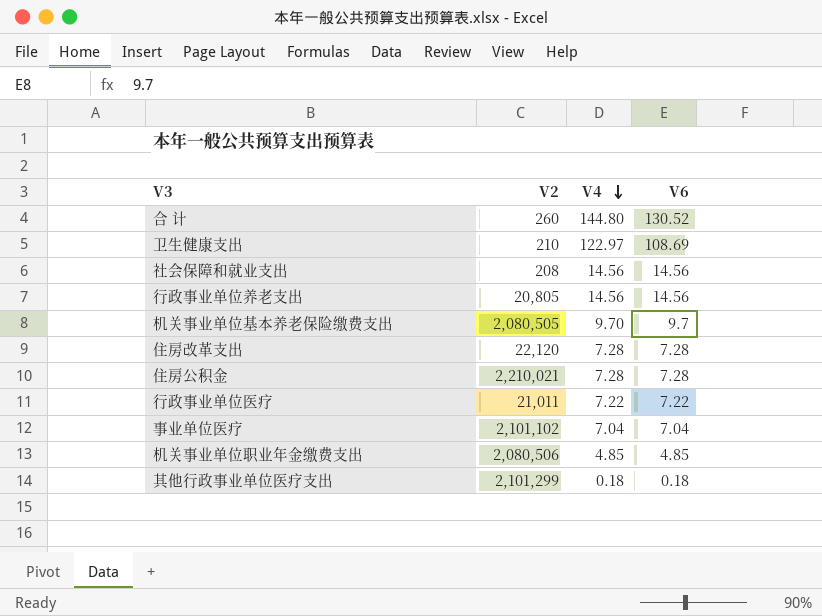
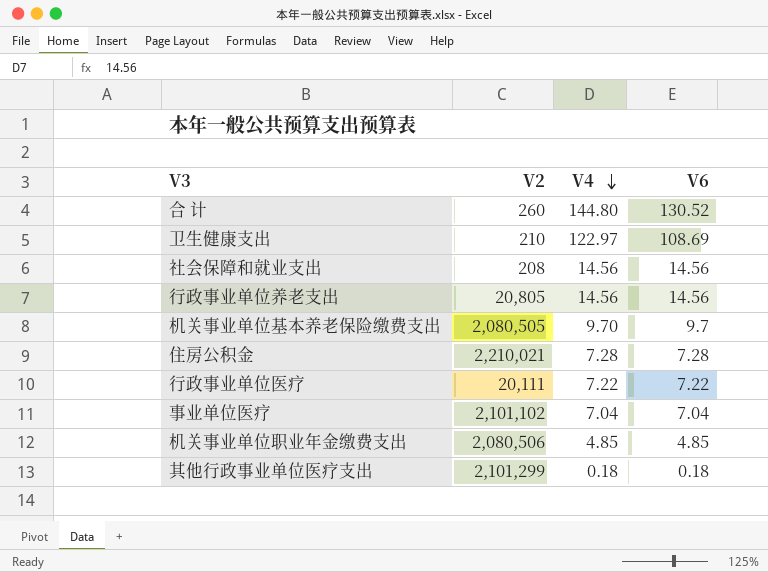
row 住房改革支出: 22,120 | 7.28 | 7.28 -> none
行政事业单位医疗 | V2: 21,011 -> 20,111

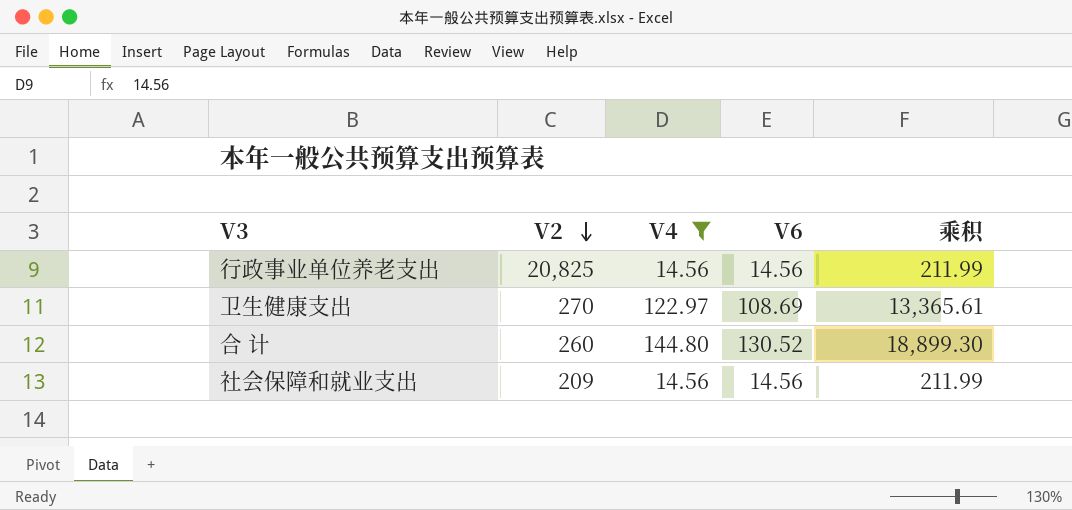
filter: none -> V4 >= 14.56
row order: V4 descending -> V2 descending
column 乘积 | formula: none -> [V4] * [V6]
行政事业单位养老支出 | V2: 20,805 -> 20,825
卫生健康支出 | V2: 210 -> 270
社会保障和就业支出 | V2: 208 -> 209

